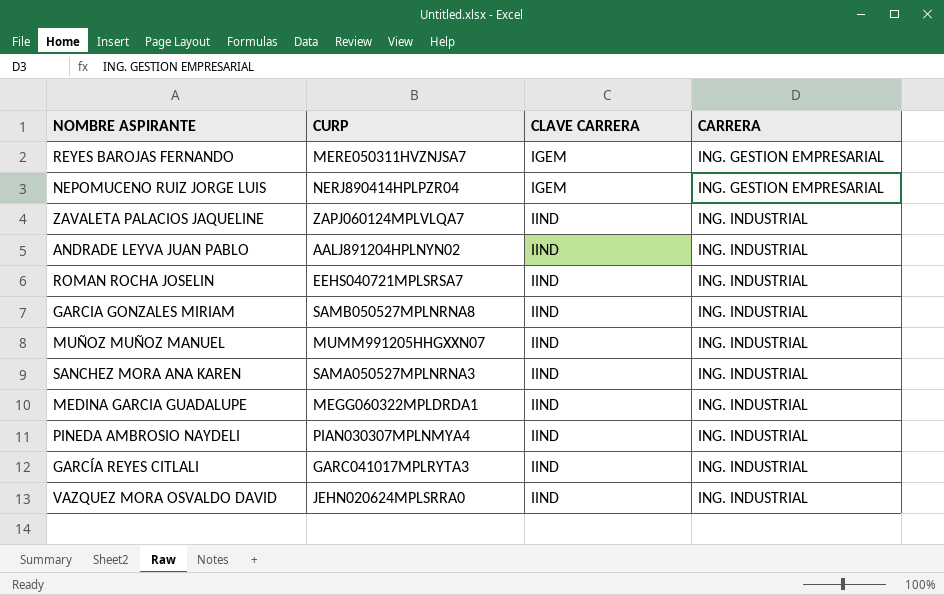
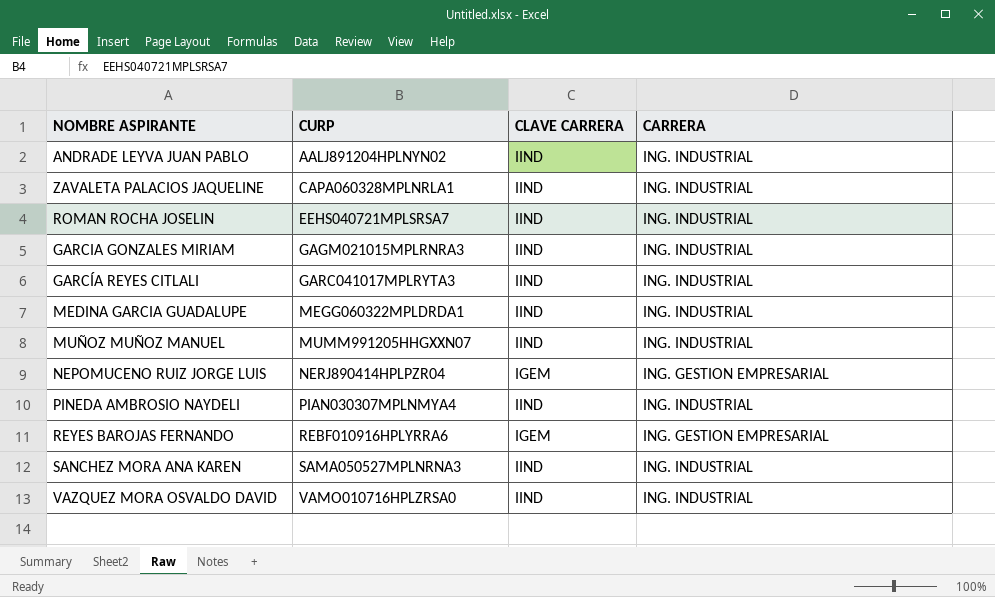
row order: CLAVE CARRERA ascending -> CURP ascending
ZAVALETA PALACIOS JAQUELINE | CURP: ZAPJ060124MPLVLQA7 -> CAPA060328MPLNRLA1
GARCIA GONZALES MIRIAM | CURP: SAMB050527MPLNRNA8 -> GAGM021015MPLRNRA3
REYES BAROJAS FERNANDO | CURP: MERE050311HVZNJSA7 -> REBF010916HPLYRRA6
VAZQUEZ MORA OSVALDO DAVID | CURP: JEHN020624MPLSRRA0 -> VAMO010716HPLZRSA0

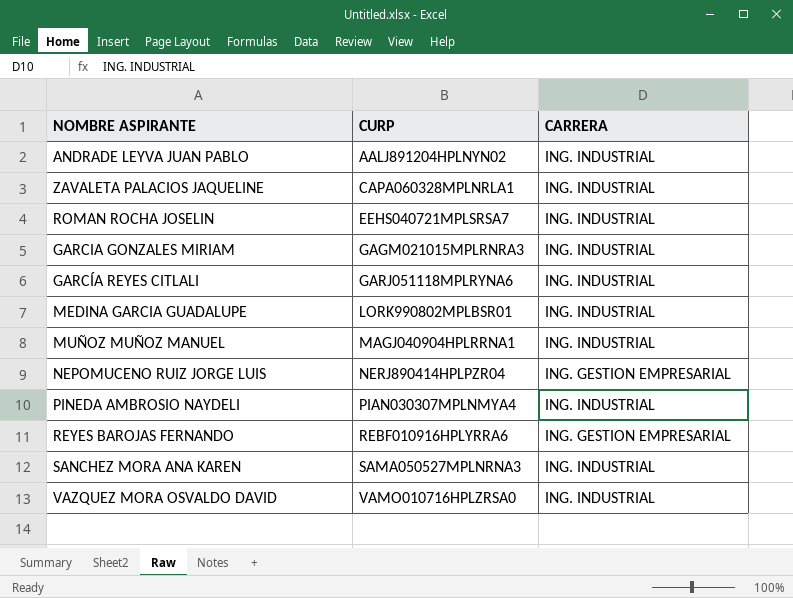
column CLAVE CARRERA | position: 3 -> none
GARCÍA REYES CITLALI | CURP: GARC041017MPLRYTA3 -> GARJ051118MPLRYNA6
MEDINA GARCIA GUADALUPE | CURP: MEGG060322MPLDRDA1 -> LORK990802MPLBSR01
MUÑOZ MUÑOZ MANUEL | CURP: MUMM991205HHGXXN07 -> MAGJ040904HPLRRNA1

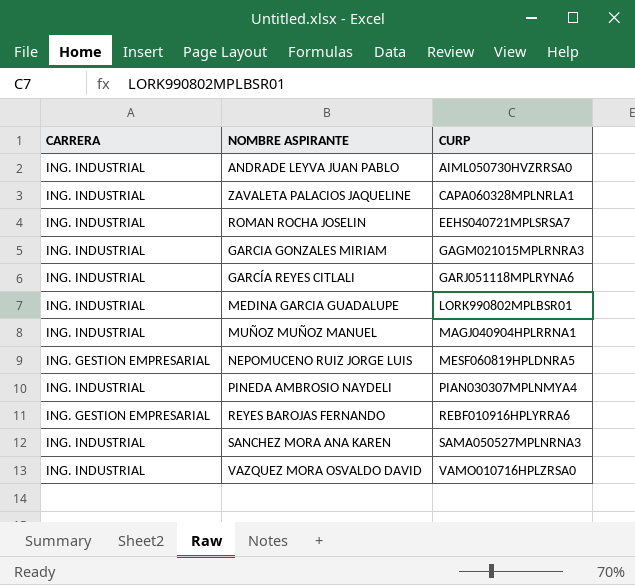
column CARRERA | position: 3 -> 1
ANDRADE LEYVA JUAN PABLO | CURP: AALJ891204HPLNYN02 -> AIML050730HVZRRSA0
NEPOMUCENO RUIZ JORGE LUIS | CURP: NERJ890414HPLPZR04 -> MESF060819HPLDNRA5

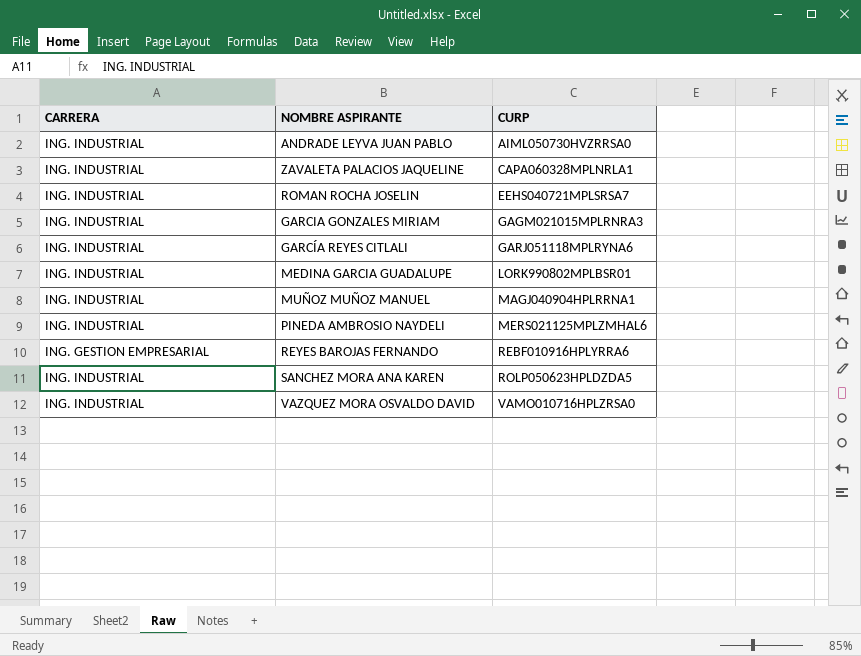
row NEPOMUCENO RUIZ JORGE LUIS: ING. GESTION EMPRESARIAL | MESF060819HPLDNRA5 -> none
PINEDA AMBROSIO NAYDELI | CURP: PIAN030307MPLNMYA4 -> MERS021125MPLZMHAL6
SANCHEZ MORA ANA KAREN | CURP: SAMA050527MPLNRNA3 -> ROLP050623HPLDZDA5

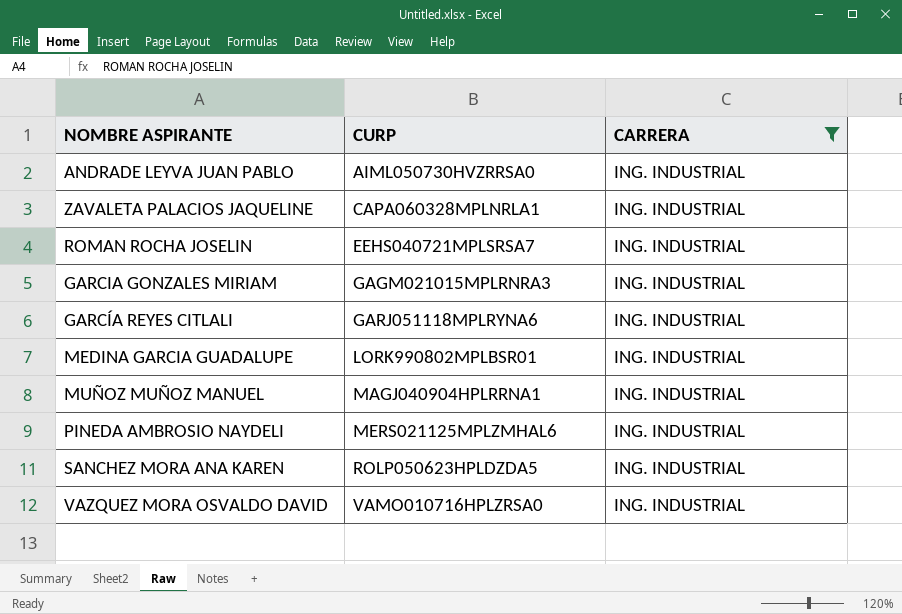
filter: none -> CARRERA = ING. INDUSTRIAL
column CARRERA | position: 1 -> 3

